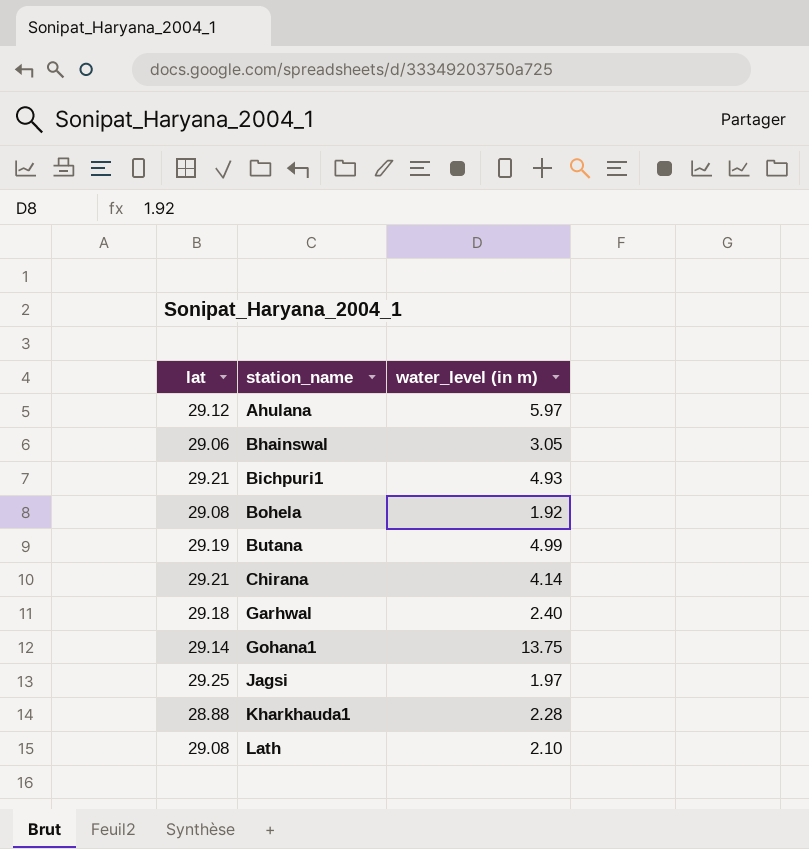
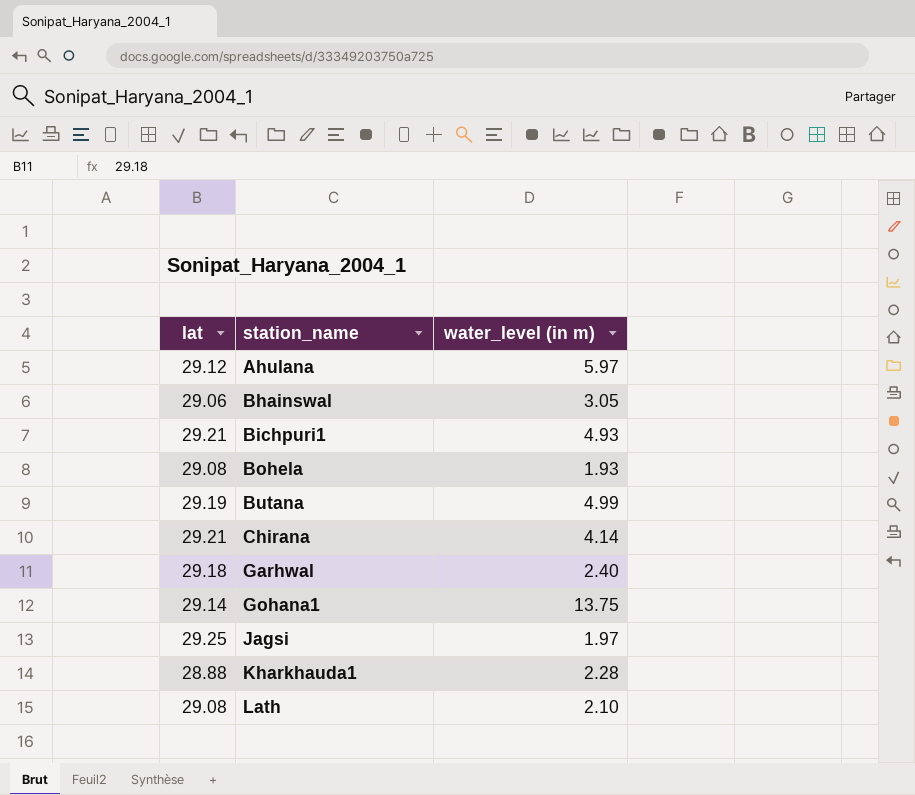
Bohela | water_level (in m): 1.92 -> 1.93

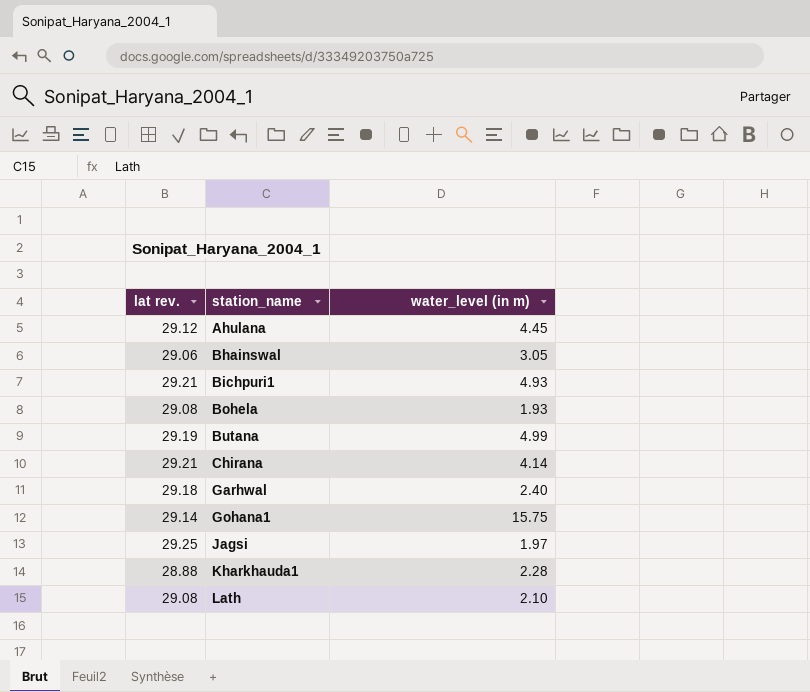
column name: lat -> lat rev.
Ahulana | water_level (in m): 5.97 -> 4.45
Gohana1 | water_level (in m): 13.75 -> 15.75

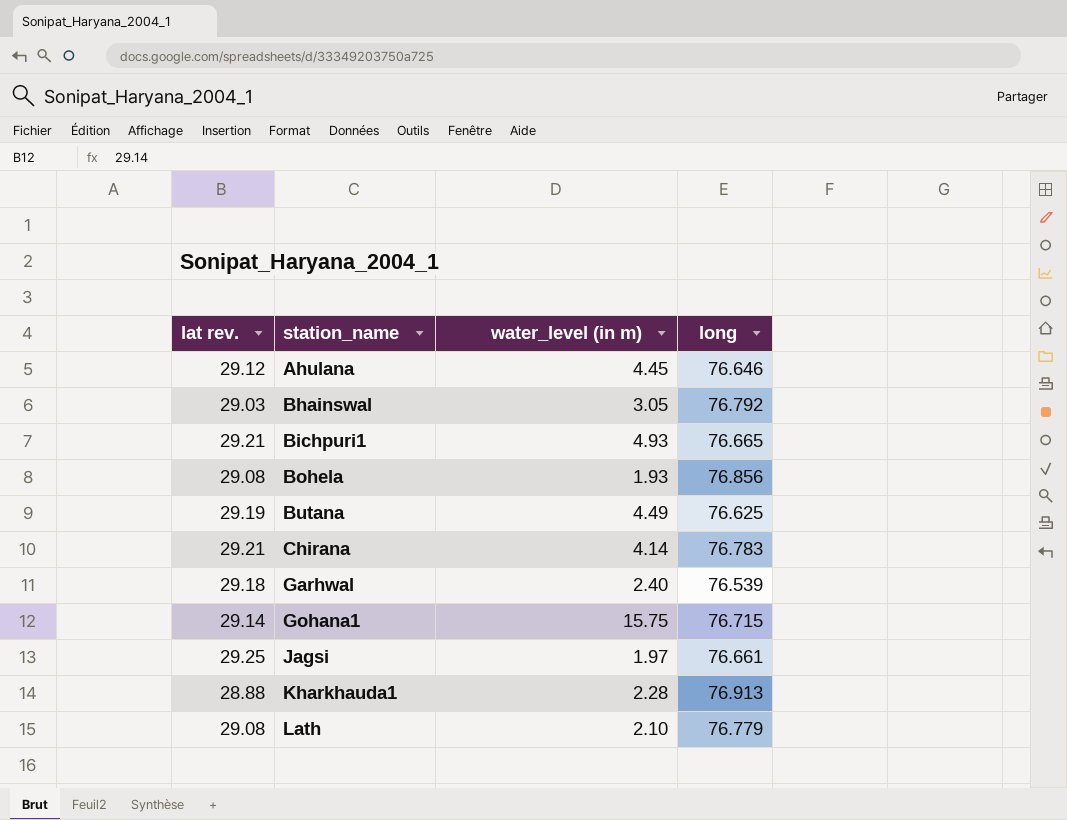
column long | position: none -> 4
Bhainswal | lat rev.: 29.06 -> 29.03
Butana | water_level (in m): 4.99 -> 4.49

